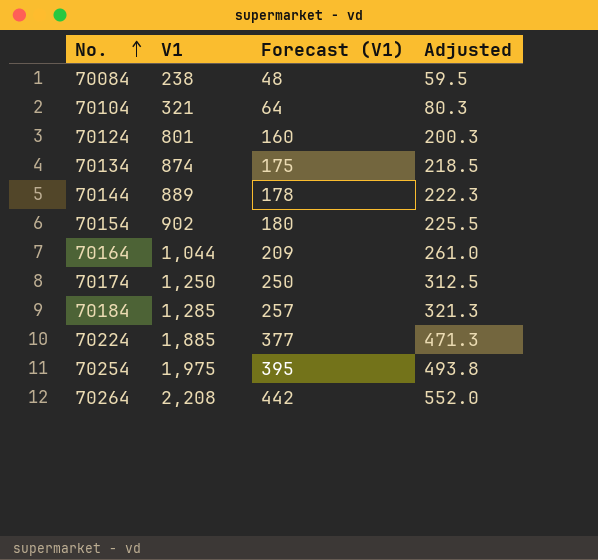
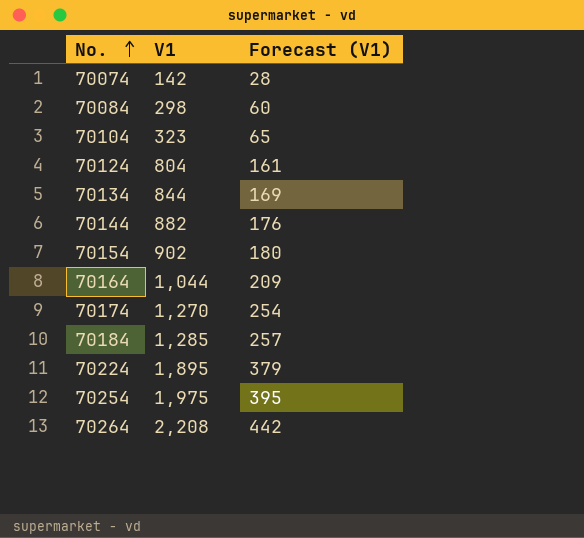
column Adjusted | formula: [V1] * 0.25 -> none
row 70074: none -> 142 | 28
70084 | V1: 238 -> 298
70084 | Forecast (V1): 48 -> 60
70104 | V1: 321 -> 323
70104 | Forecast (V1): 64 -> 65
70124 | V1: 801 -> 804
70124 | Forecast (V1): 160 -> 161
70134 | V1: 874 -> 844
70134 | Forecast (V1): 175 -> 169
70144 | V1: 889 -> 882
70144 | Forecast (V1): 178 -> 176
70174 | V1: 1,250 -> 1,270
70174 | Forecast (V1): 250 -> 254
70224 | V1: 1,885 -> 1,895
70224 | Forecast (V1): 377 -> 379

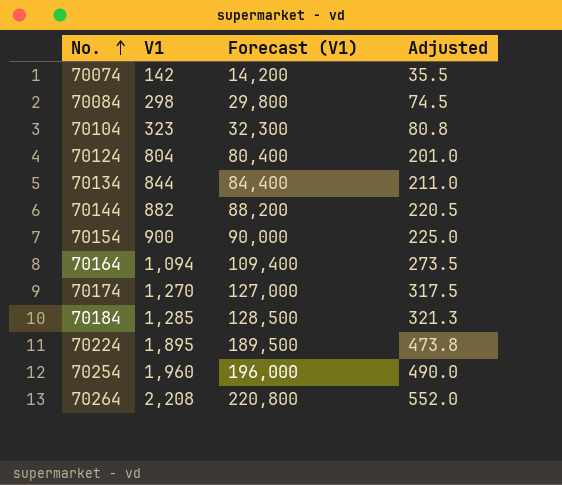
column Forecast (V1) | formula: [V1] * 0.2 -> [V1] * 100
column Adjusted | formula: none -> [V1] * 0.25
70154 | V1: 902 -> 900
70164 | V1: 1,044 -> 1,094
70254 | V1: 1,975 -> 1,960

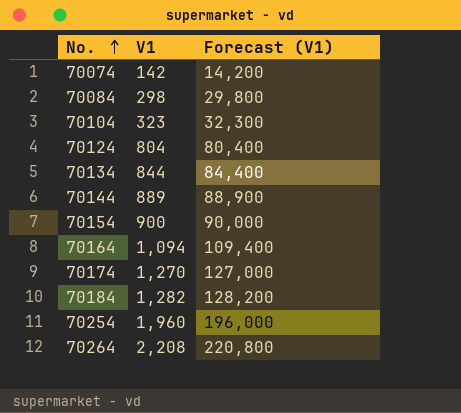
column Adjusted | formula: [V1] * 0.25 -> none
row 70224: 1,895 | 189,500 | 473.8 -> none
70144 | V1: 882 -> 889
70144 | Forecast (V1): 88,200 -> 88,900
70184 | V1: 1,285 -> 1,282
70184 | Forecast (V1): 128,500 -> 128,200

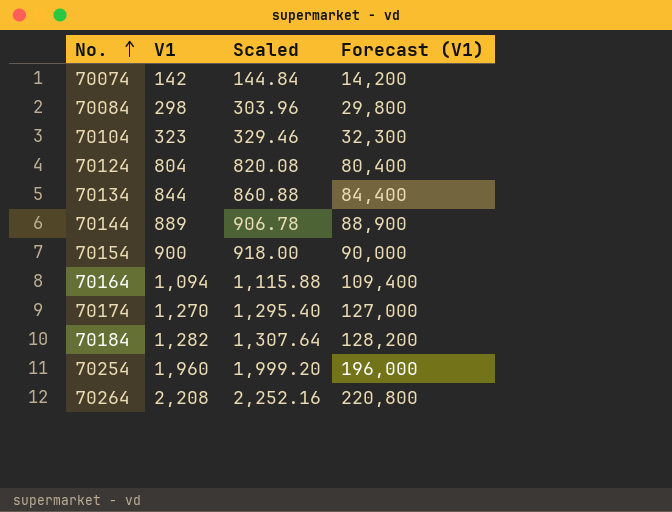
column Scaled | formula: none -> [V1] * 1.02

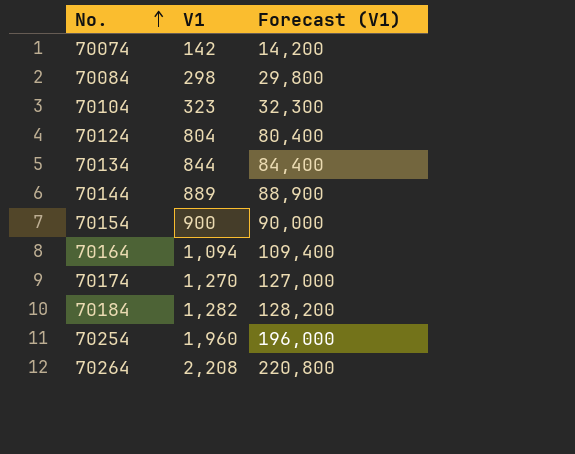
column Scaled | formula: [V1] * 1.02 -> none

